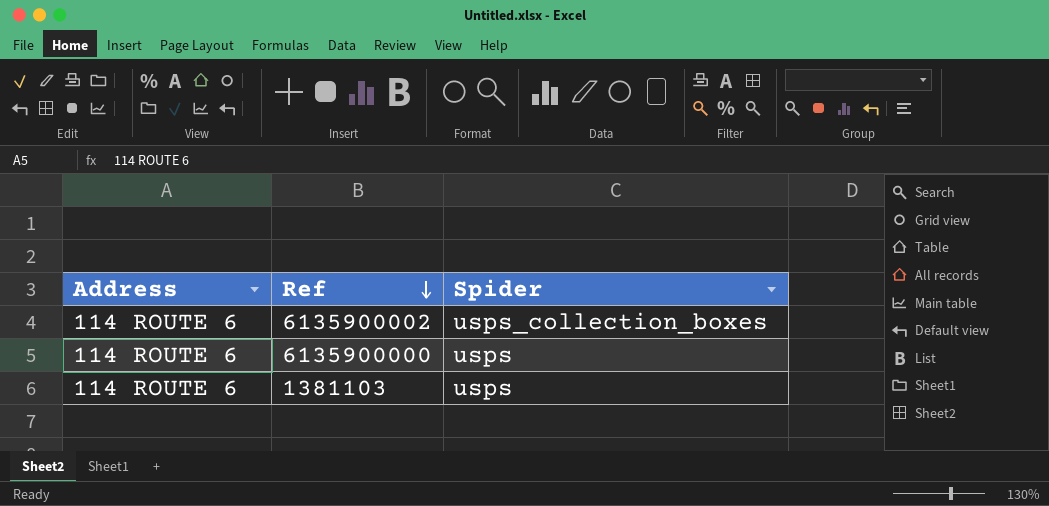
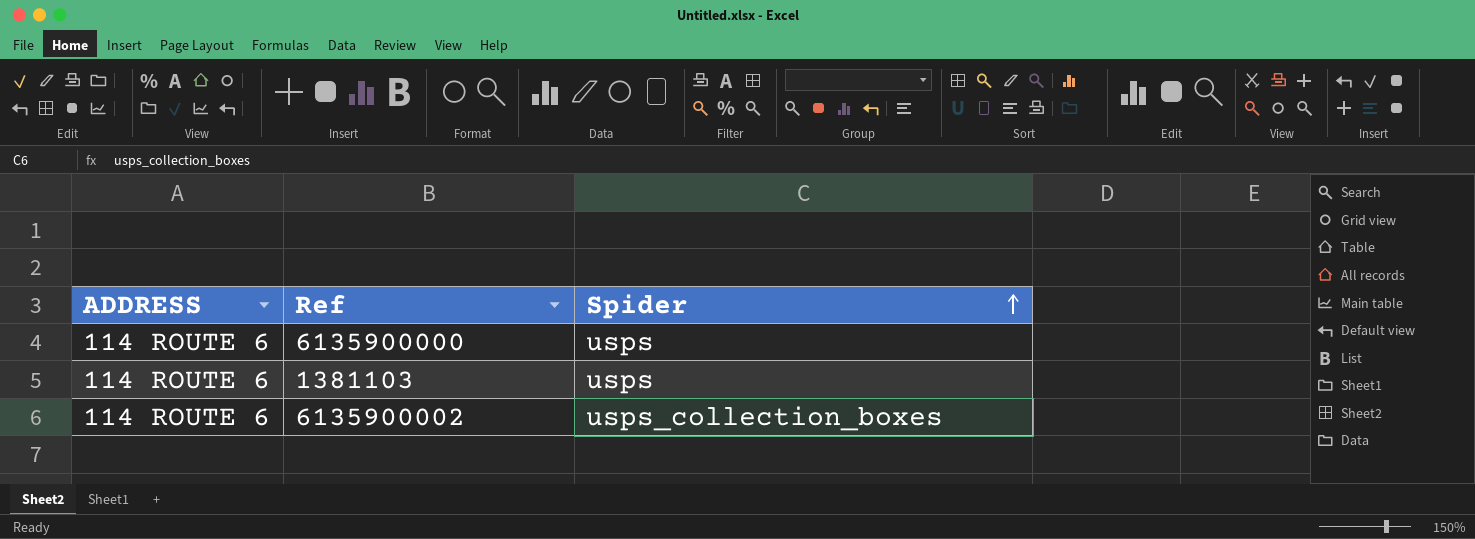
row order: Ref descending -> Spider ascending
column name: Address -> ADDRESS

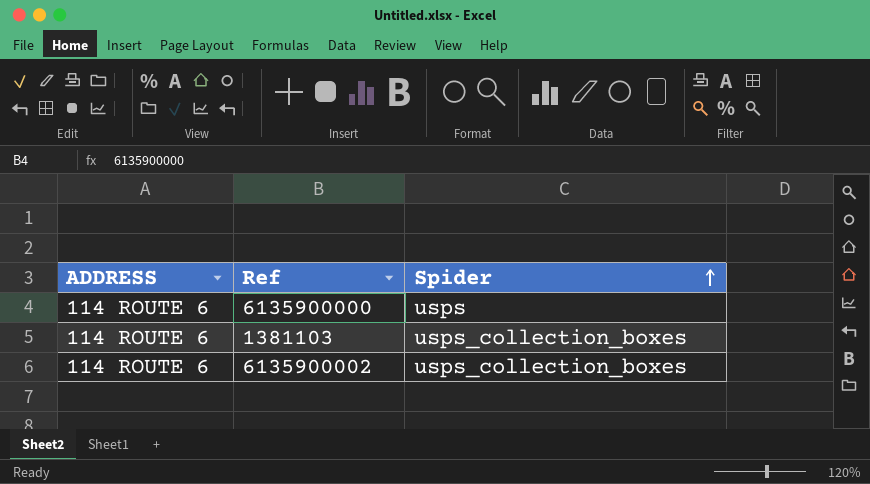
1381103 | Spider: usps -> usps_collection_boxes

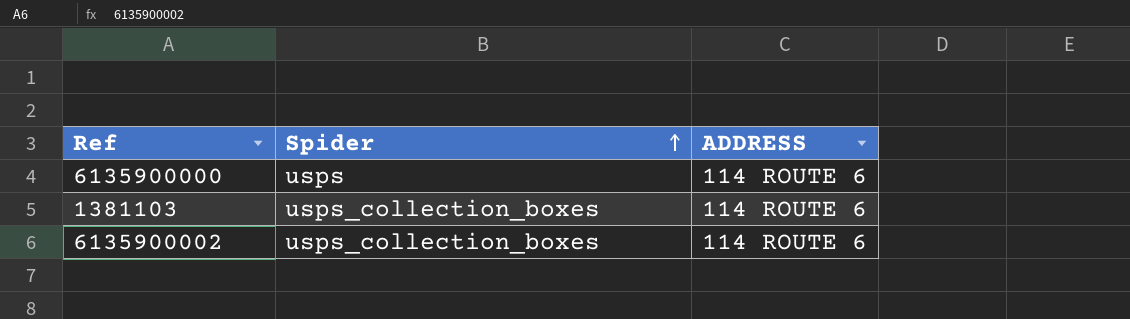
column ADDRESS | position: 1 -> 3

